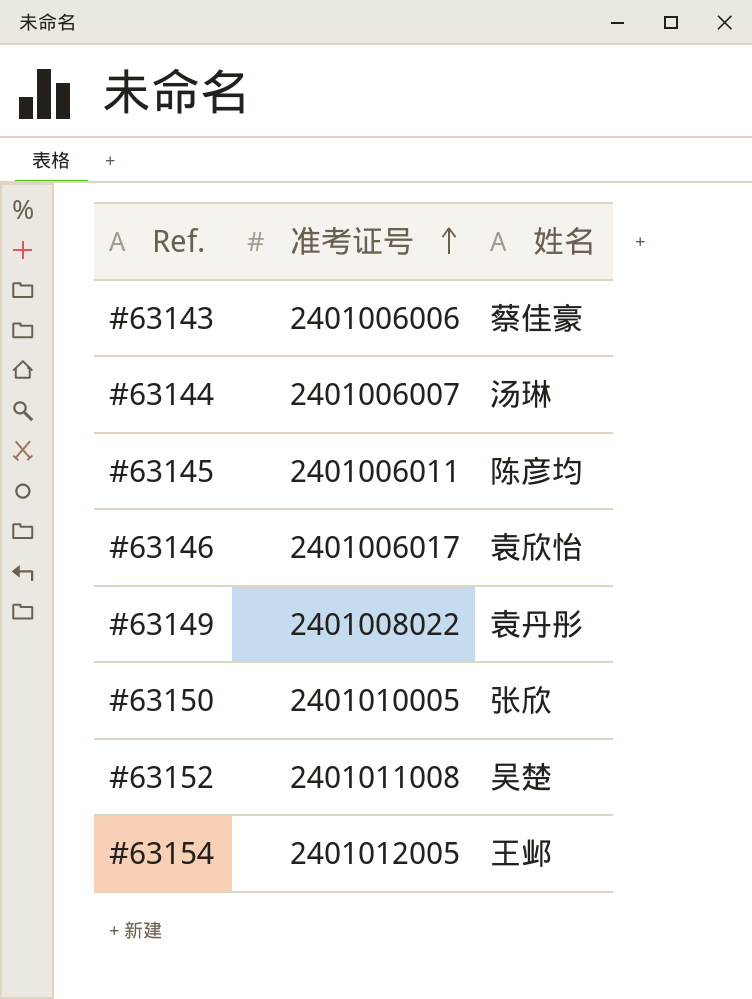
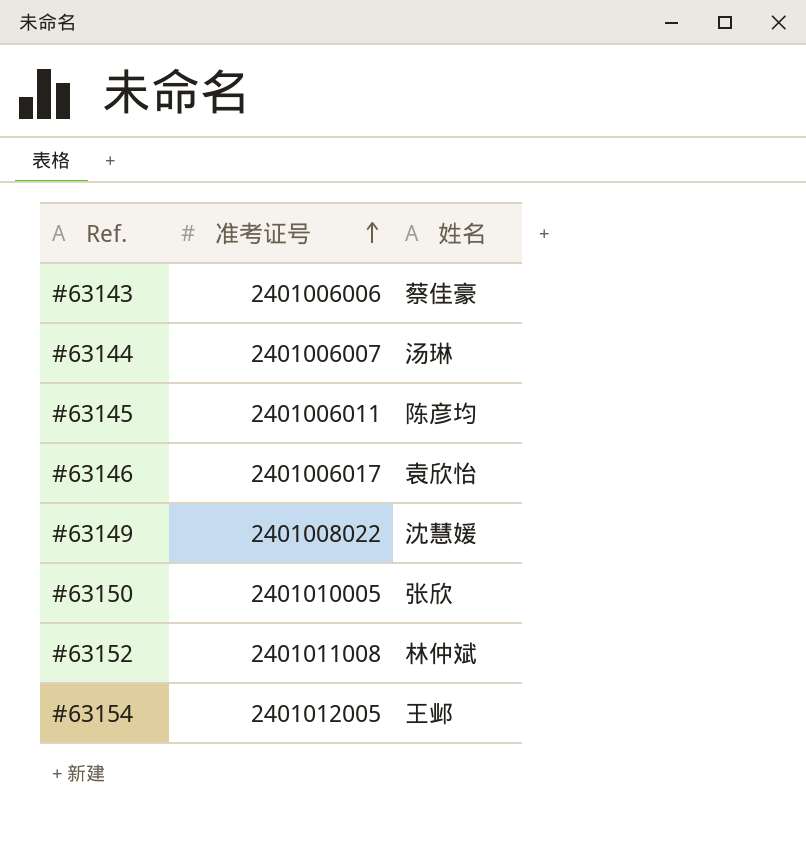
#63149 | 姓名: 袁丹彤 -> 沈慧媛
#63152 | 姓名: 吴楚 -> 林仲斌

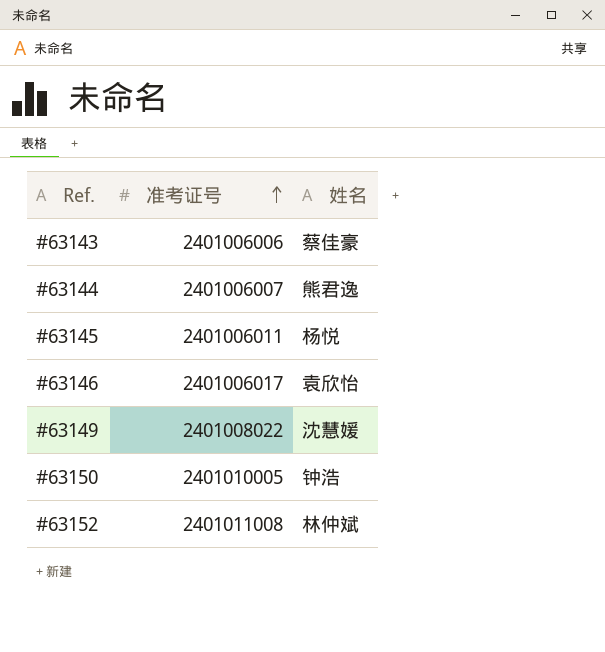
row #63154: 2401012005 | 王邺 -> none
#63144 | 姓名: 汤琳 -> 熊君逸
#63145 | 姓名: 陈彦均 -> 杨悦
#63150 | 姓名: 张欣 -> 钟浩

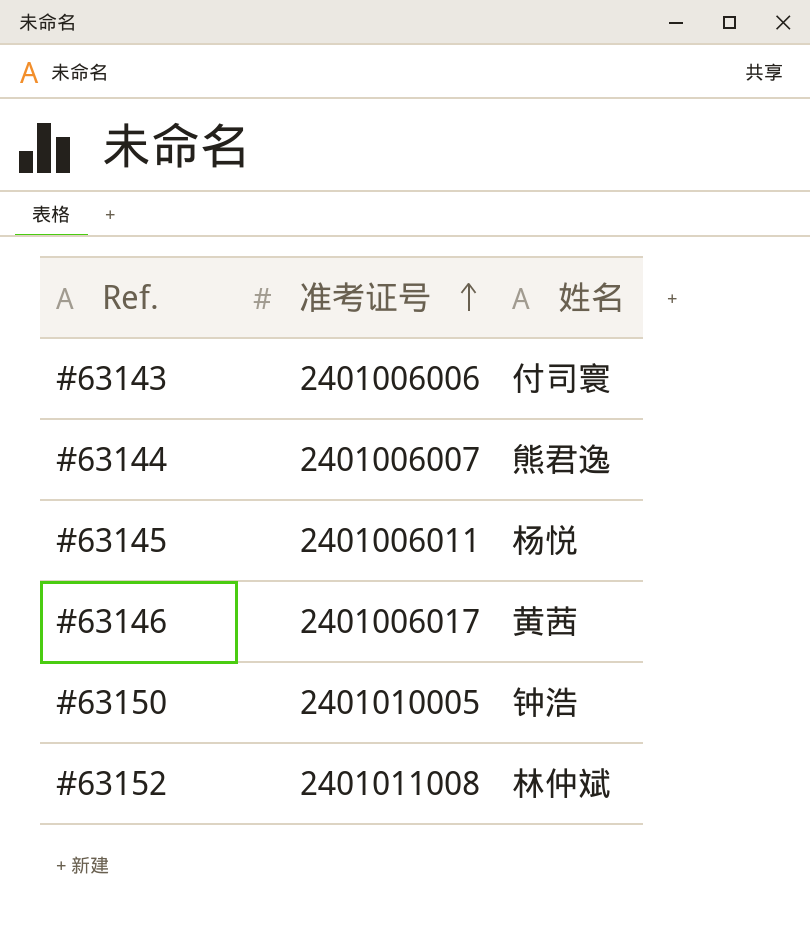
row #63149: 2401008022 | 沈慧媛 -> none
#63143 | 姓名: 蔡佳豪 -> 付司寰
#63146 | 姓名: 袁欣怡 -> 黄茜

